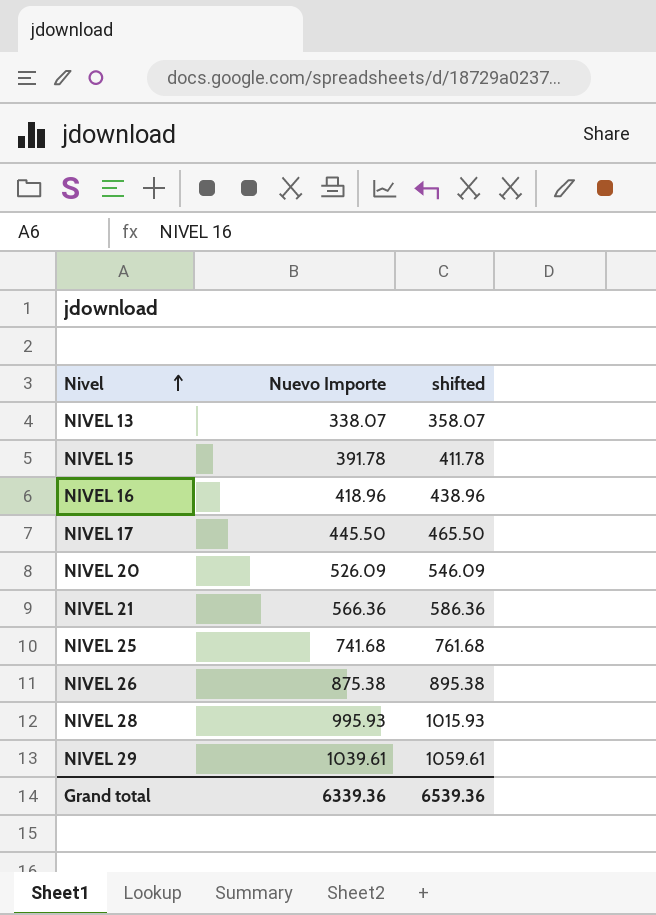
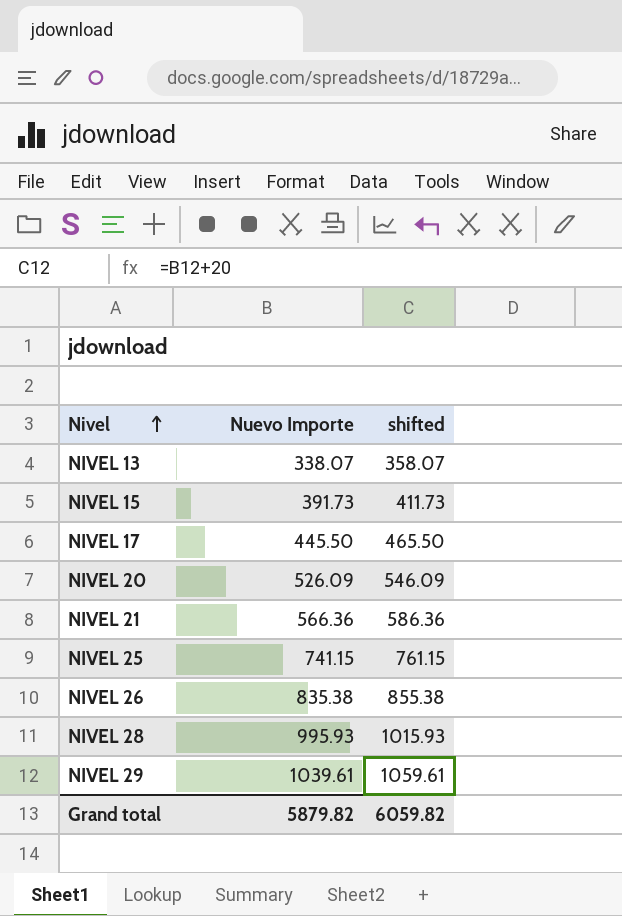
row NIVEL 16: 418.96 | 438.96 -> none
NIVEL 15 | Nuevo Importe: 391.78 -> 391.73
NIVEL 15 | shifted: 411.78 -> 411.73
NIVEL 25 | Nuevo Importe: 741.68 -> 741.15
NIVEL 25 | shifted: 761.68 -> 761.15
NIVEL 26 | Nuevo Importe: 875.38 -> 835.38
NIVEL 26 | shifted: 895.38 -> 855.38
Grand total | Nuevo Importe: 6339.36 -> 5879.82
Grand total | shifted: 6539.36 -> 6059.82

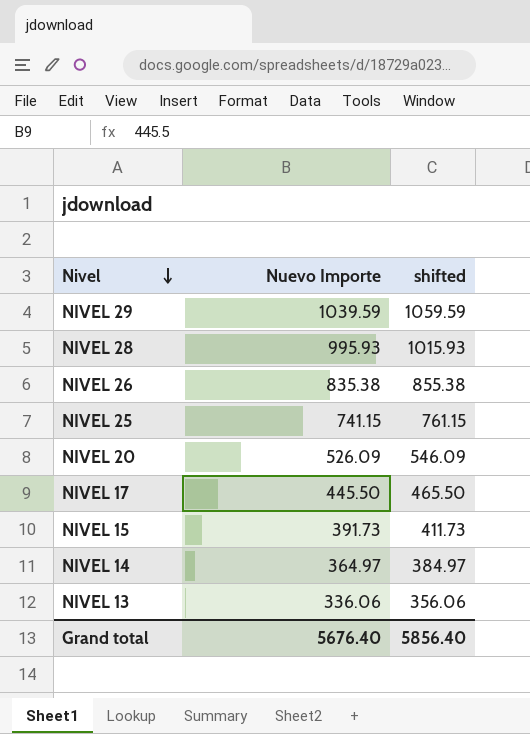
row order: Nivel ascending -> Nivel descending
row NIVEL 21: 566.36 | 586.36 -> none
NIVEL 29 | Nuevo Importe: 1039.61 -> 1039.59
NIVEL 29 | shifted: 1059.61 -> 1059.59
row NIVEL 14: none -> 364.97 | 384.97
NIVEL 13 | Nuevo Importe: 338.07 -> 336.06
NIVEL 13 | shifted: 358.07 -> 356.06
Grand total | Nuevo Importe: 5879.82 -> 5676.40
Grand total | shifted: 6059.82 -> 5856.40

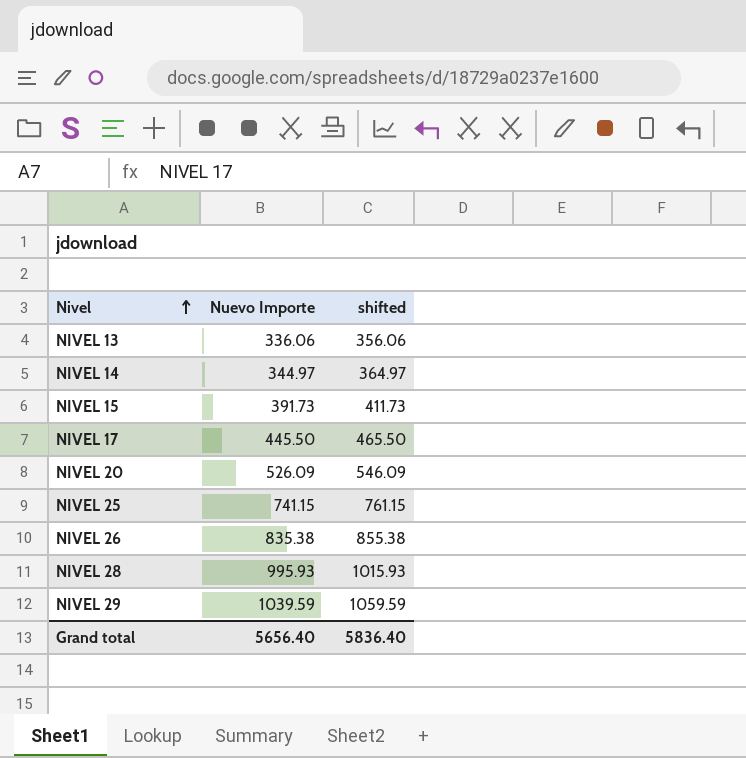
row order: Nivel descending -> Nivel ascending
NIVEL 14 | Nuevo Importe: 364.97 -> 344.97
NIVEL 14 | shifted: 384.97 -> 364.97
Grand total | Nuevo Importe: 5676.40 -> 5656.40
Grand total | shifted: 5856.40 -> 5836.40

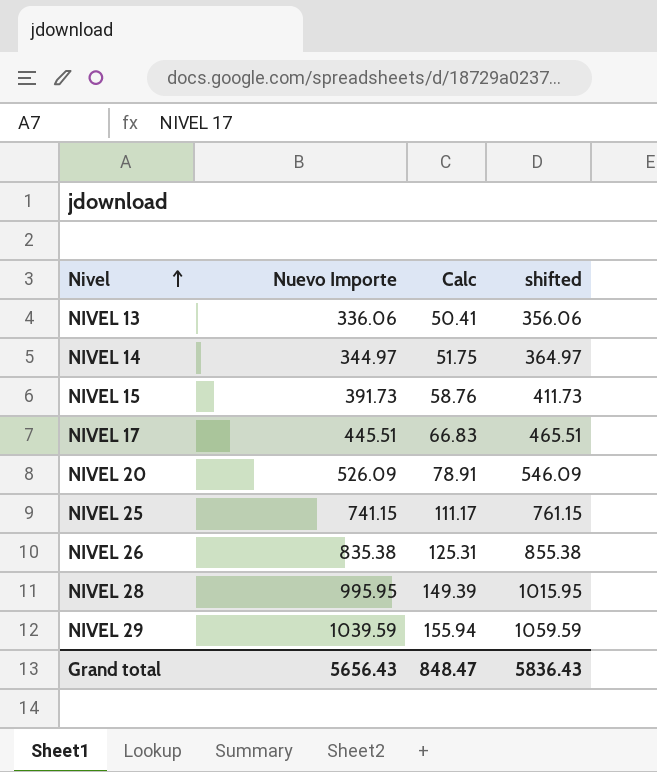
column Calc | formula: none -> [Nuevo Importe] * 0.15
NIVEL 17 | Nuevo Importe: 445.50 -> 445.51
NIVEL 17 | shifted: 465.50 -> 465.51
NIVEL 28 | Nuevo Importe: 995.93 -> 995.95
NIVEL 28 | shifted: 1015.93 -> 1015.95
Grand total | Nuevo Importe: 5656.40 -> 5656.43
Grand total | shifted: 5836.40 -> 5836.43

